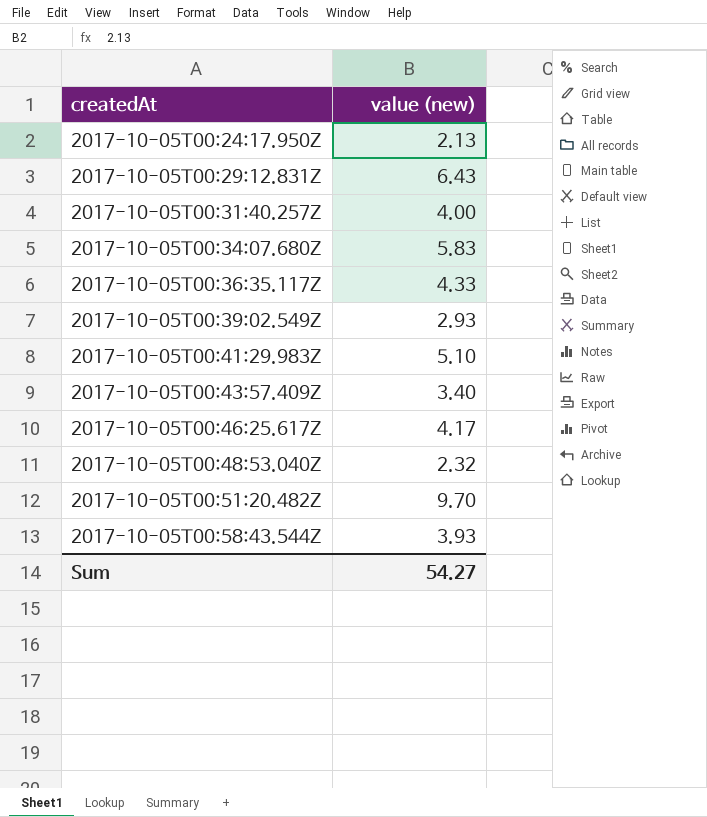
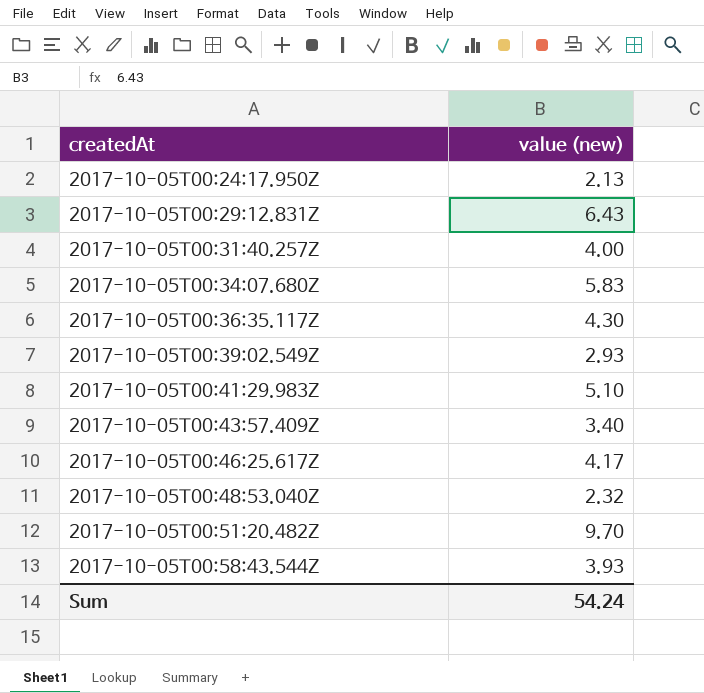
2017-10-05T00:36:35.117Z | value (new): 4.33 -> 4.30
Sum | value (new): 54.27 -> 54.24

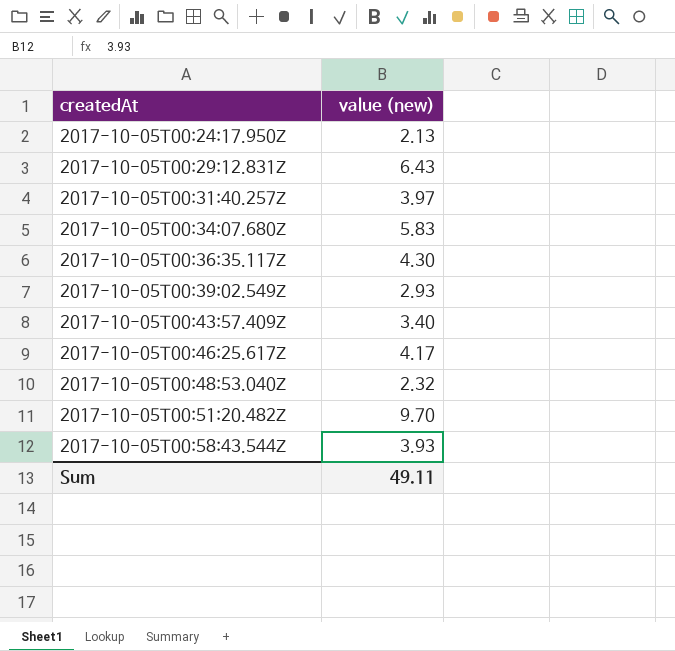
row 2017-10-05T00:41:29.983Z: 5.10 -> none
2017-10-05T00:31:40.257Z | value (new): 4.00 -> 3.97
Sum | value (new): 54.24 -> 49.11

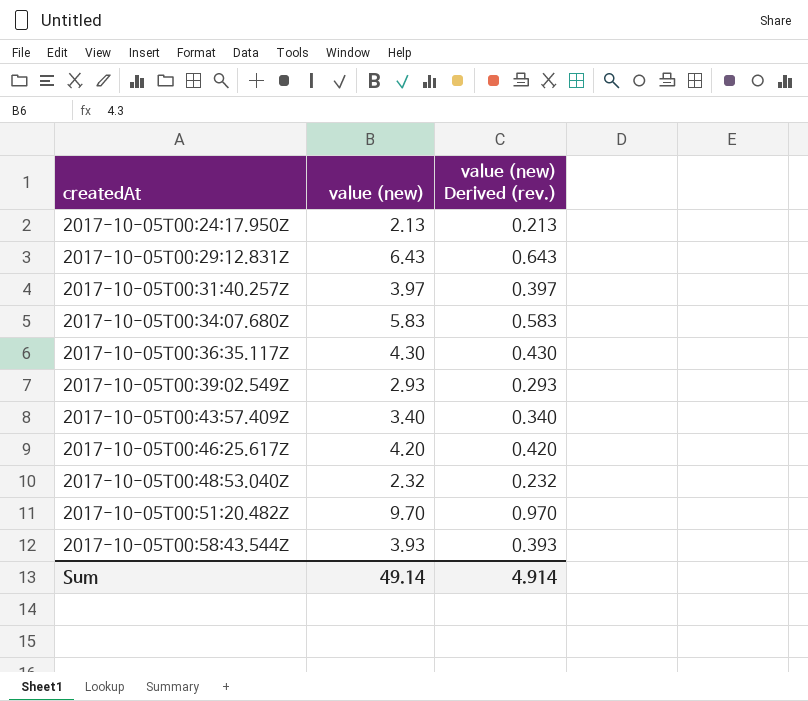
column value (new) Derived (rev.) | formula: none -> [value (new)] * 0.1
2017-10-05T00:46:25.617Z | value (new): 4.17 -> 4.20
Sum | value (new): 49.11 -> 49.14

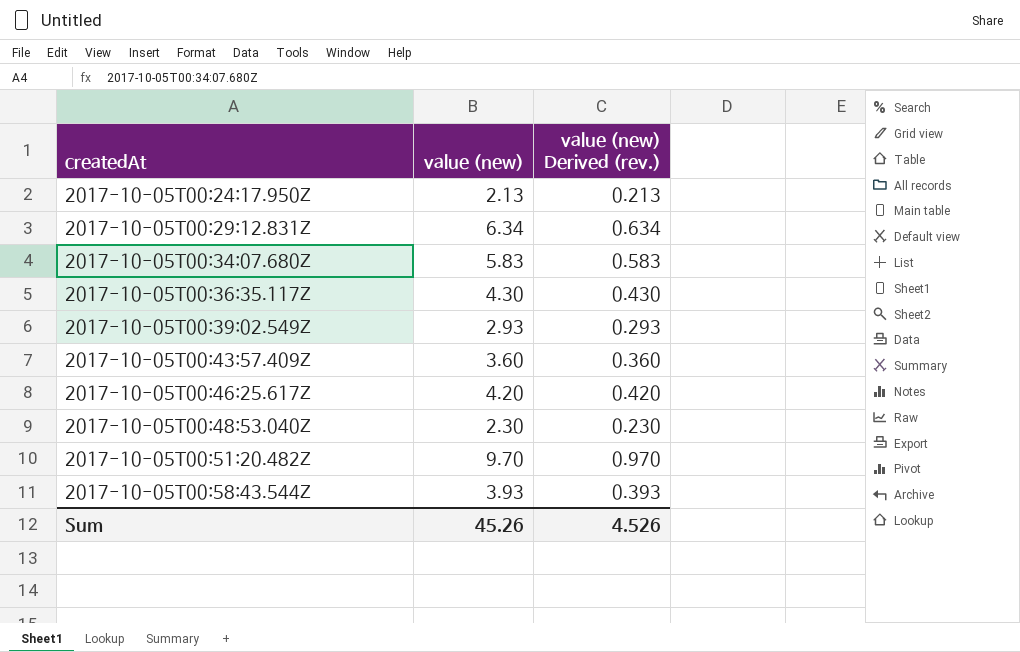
row 2017-10-05T00:31:40.257Z: 3.97 | 0.397 -> none
2017-10-05T00:29:12.831Z | value (new): 6.43 -> 6.34
2017-10-05T00:29:12.831Z | value (new) Derived (rev.): 0.643 -> 0.634
2017-10-05T00:43:57.409Z | value (new): 3.40 -> 3.60
2017-10-05T00:43:57.409Z | value (new) Derived (rev.): 0.340 -> 0.360
2017-10-05T00:48:53.040Z | value (new): 2.32 -> 2.30
2017-10-05T00:48:53.040Z | value (new) Derived (rev.): 0.232 -> 0.230
Sum | value (new): 49.14 -> 45.26
Sum | value (new) Derived (rev.): 4.914 -> 4.526

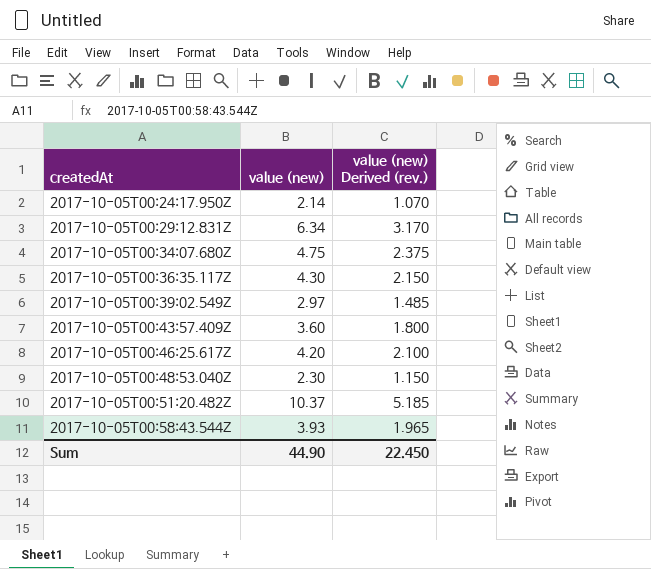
column value (new) Derived (rev.) | formula: [value (new)] * 0.1 -> [value (new)] * 0.5
2017-10-05T00:24:17.950Z | value (new): 2.13 -> 2.14
2017-10-05T00:34:07.680Z | value (new): 5.83 -> 4.75
2017-10-05T00:39:02.549Z | value (new): 2.93 -> 2.97
2017-10-05T00:51:20.482Z | value (new): 9.70 -> 10.37
Sum | value (new): 45.26 -> 44.90
Sum | value (new) Derived (rev.): 4.526 -> 22.450

